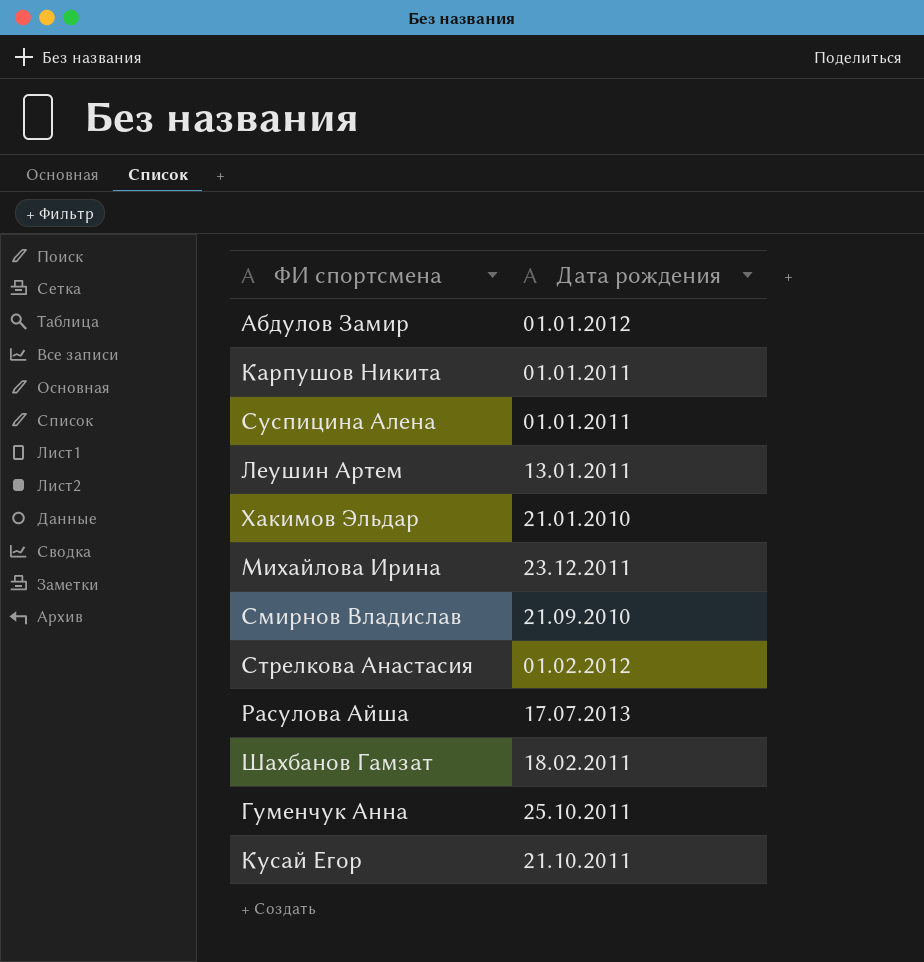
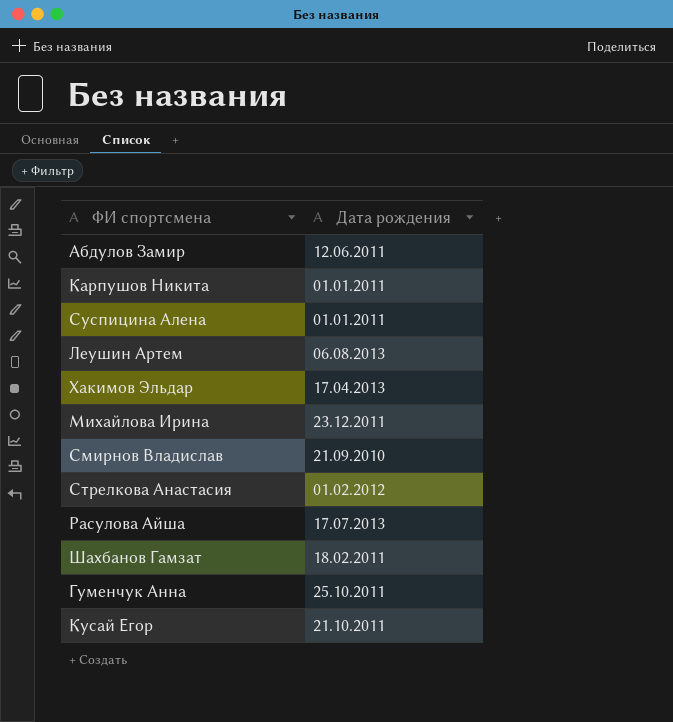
Абдулов Замир | Дата рождения: 01.01.2012 -> 12.06.2011
Леушин Артем | Дата рождения: 13.01.2011 -> 06.08.2013
Хакимов Эльдар | Дата рождения: 21.01.2010 -> 17.04.2013

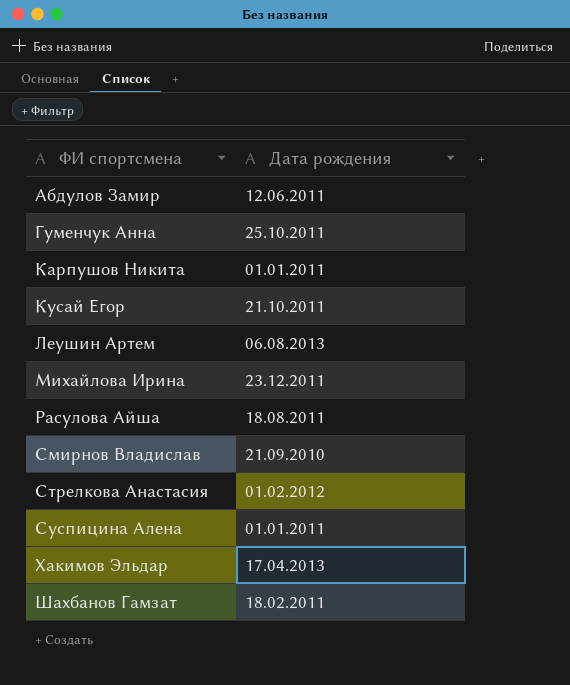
row order: none -> ФИ спортсмена ascending
Расулова Айша | Дата рождения: 17.07.2013 -> 18.08.2011

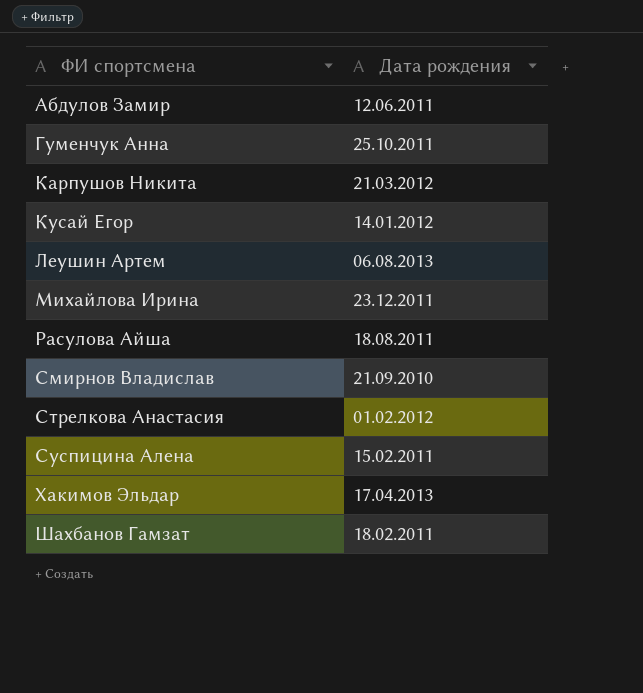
Карпушов Никита | Дата рождения: 01.01.2011 -> 21.03.2012
Кусай Егор | Дата рождения: 21.10.2011 -> 14.01.2012
Суспицина Алена | Дата рождения: 01.01.2011 -> 15.02.2011

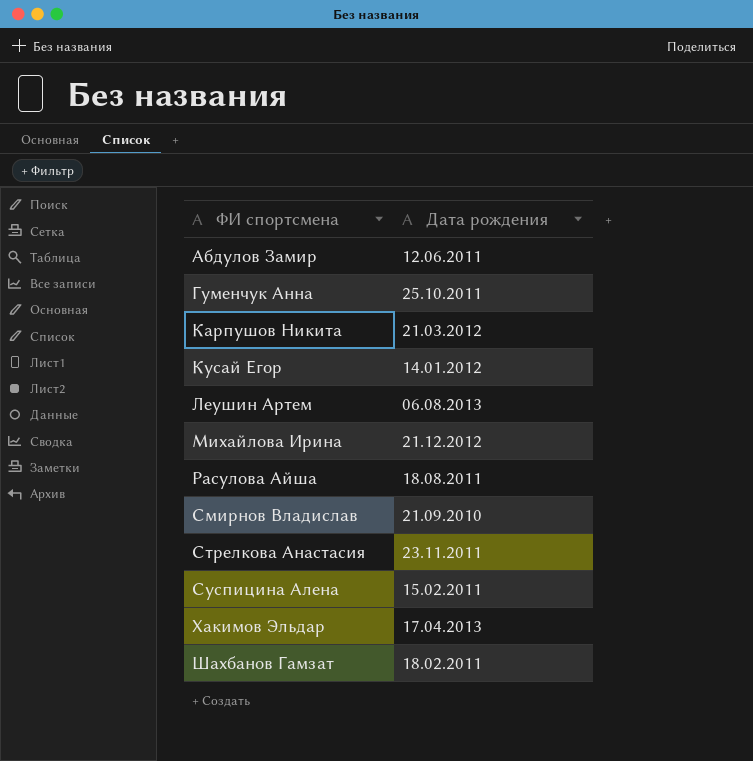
Михайлова Ирина | Дата рождения: 23.12.2011 -> 21.12.2012
Стрелкова Анастасия | Дата рождения: 01.02.2012 -> 23.11.2011

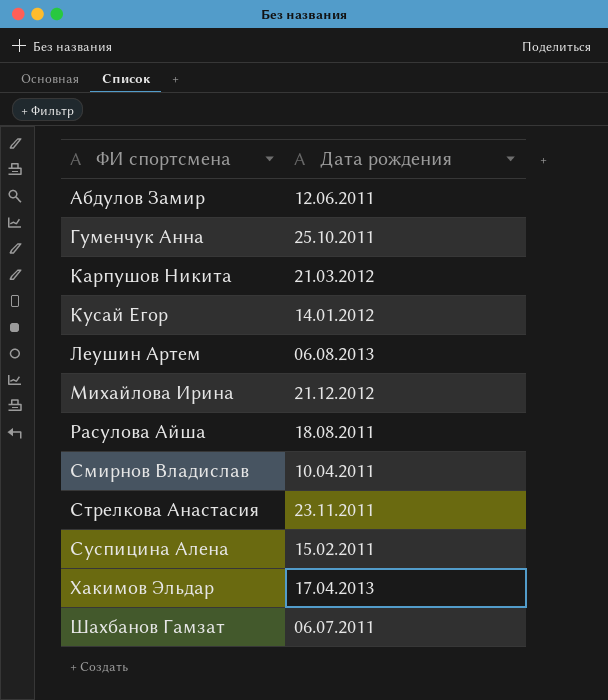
Смирнов Владислав | Дата рождения: 21.09.2010 -> 10.04.2011
Шахбанов Гамзат | Дата рождения: 18.02.2011 -> 06.07.2011

